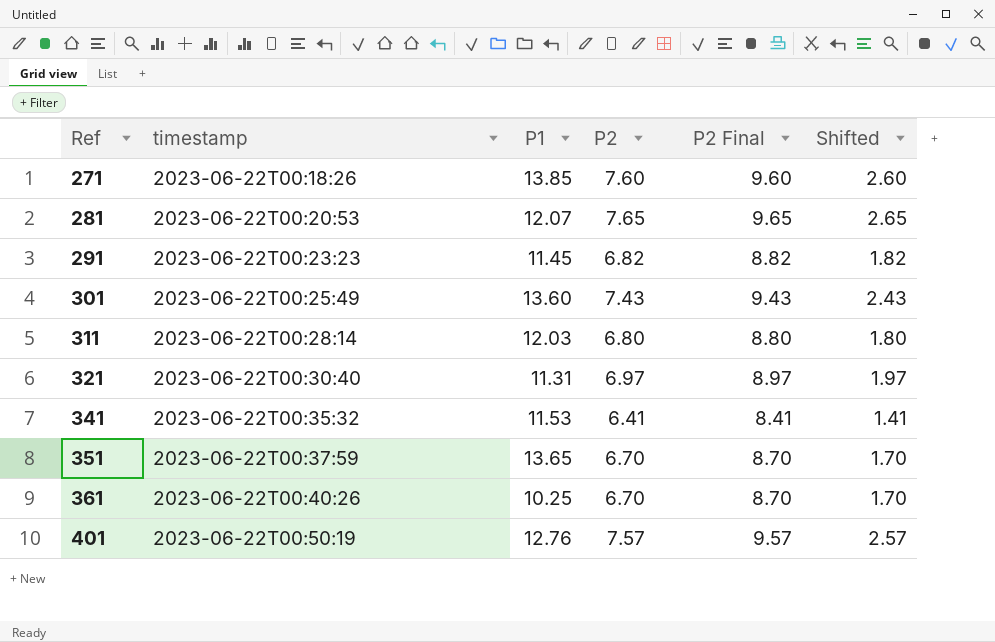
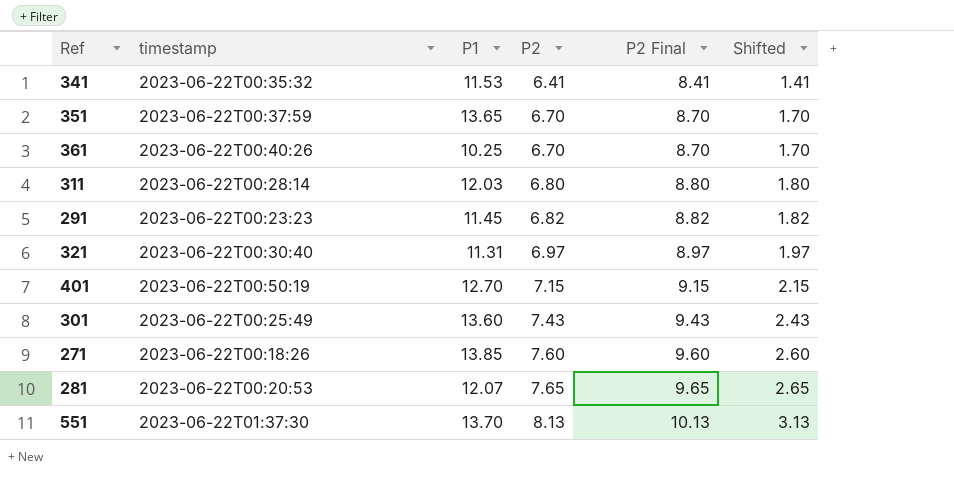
row order: Ref ascending -> P2 ascending
401 | P1: 12.76 -> 12.70
401 | P2: 7.57 -> 7.15
401 | P2 Final: 9.57 -> 9.15
401 | Shifted: 2.57 -> 2.15
row 551: none -> 2023-06-22T01:37:30 | 13.70 | 8.13 | 10.13 | 3.13

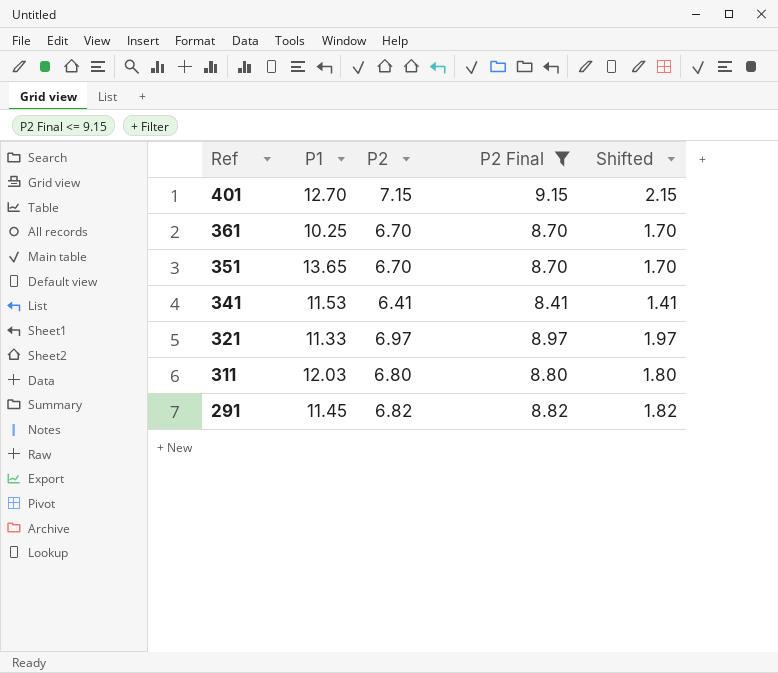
filter: none -> P2 Final <= 9.15
row order: P2 ascending -> Ref descending
column timestamp | position: 2 -> none
321 | P1: 11.31 -> 11.33

